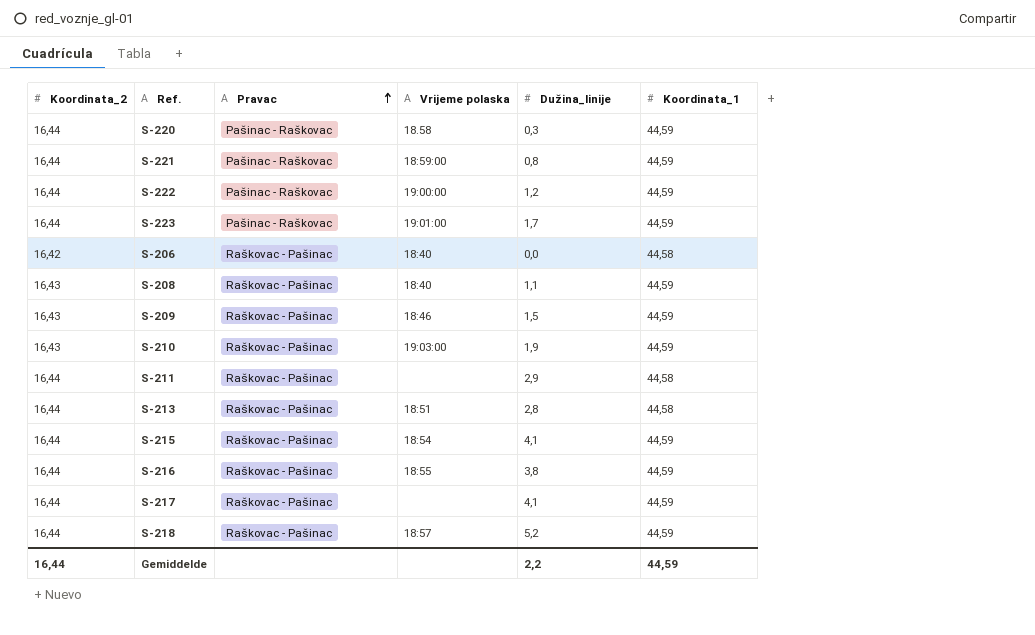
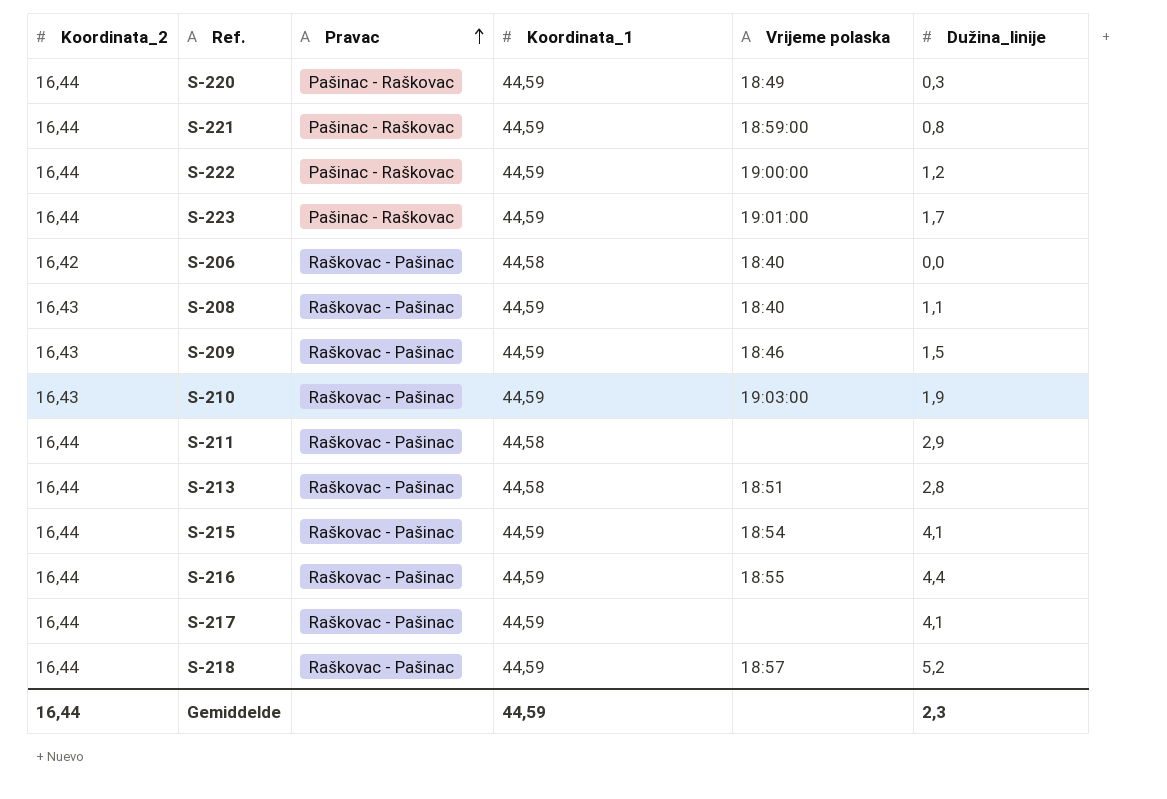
column Koordinata_1 | position: 6 -> 4
S-220 | Vrijeme polaska: 18.58 -> 18:49
S-216 | Dužina_linije: 3,8 -> 4,4
Gemiddelde | Dužina_linije: 2,2 -> 2,3

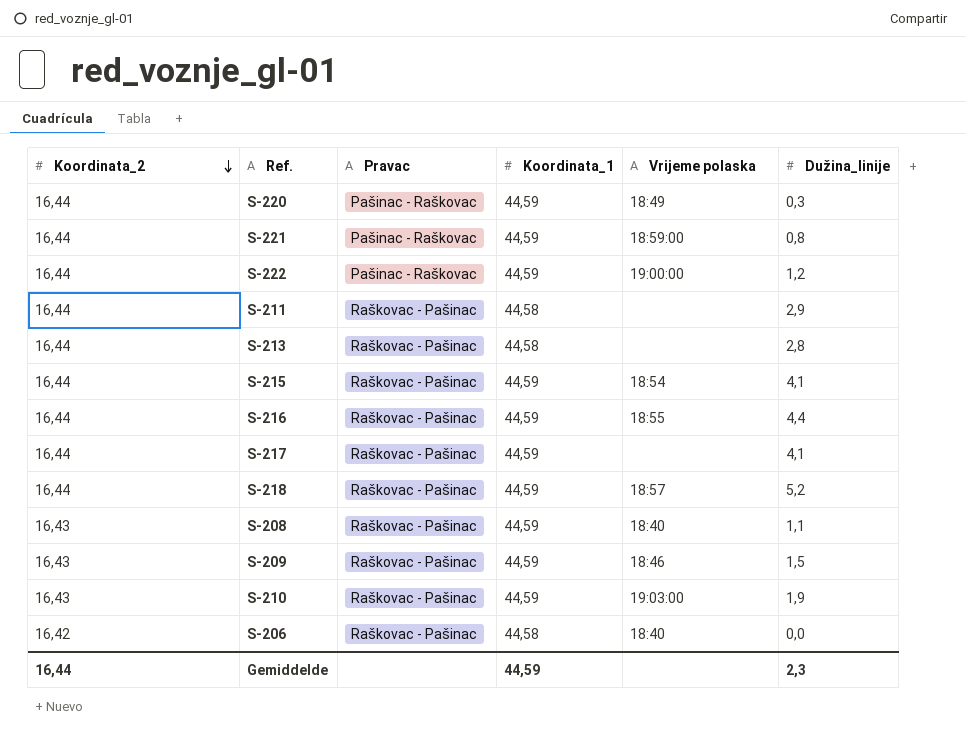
row order: Pravac ascending -> Koordinata_2 descending
row S-223: 16,44 | Pašinac - Raškovac | 44,59 | 19:01:00 | 1,7 -> none
S-213 | Vrijeme polaska: 18:51 -> none

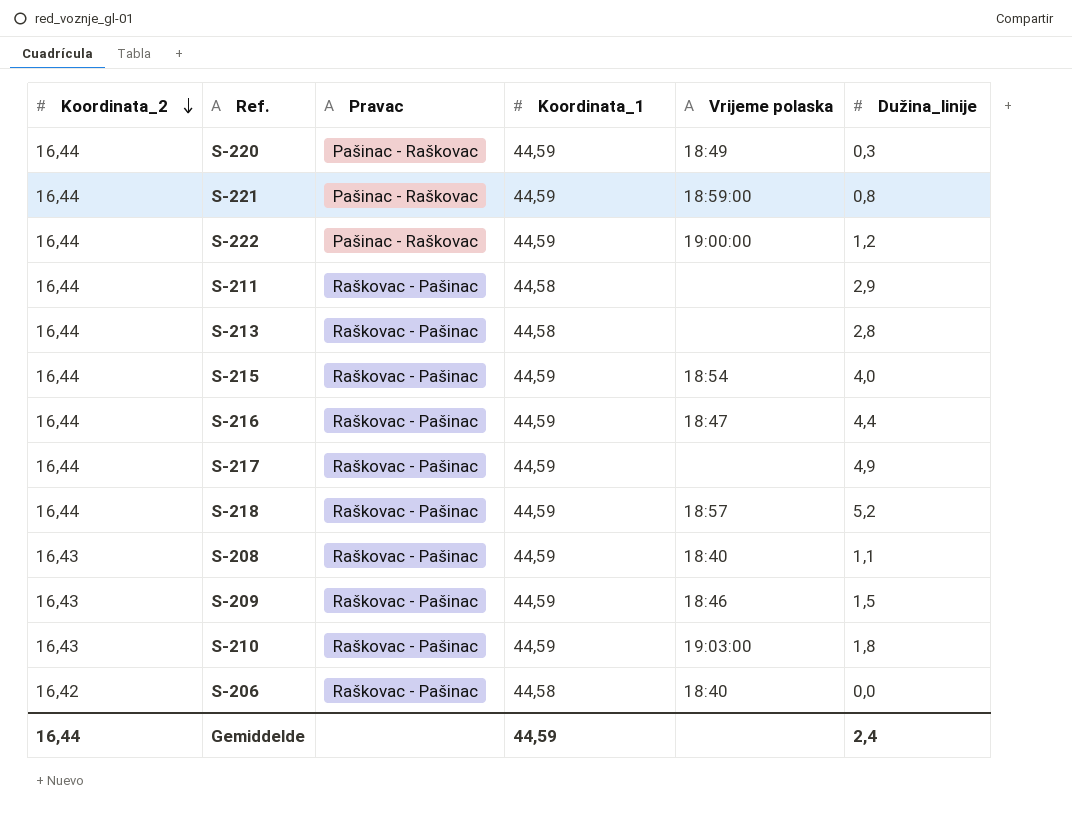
S-215 | Dužina_linije: 4,1 -> 4,0
S-216 | Vrijeme polaska: 18:55 -> 18:47
S-217 | Dužina_linije: 4,1 -> 4,9
S-210 | Dužina_linije: 1,9 -> 1,8
Gemiddelde | Dužina_linije: 2,3 -> 2,4

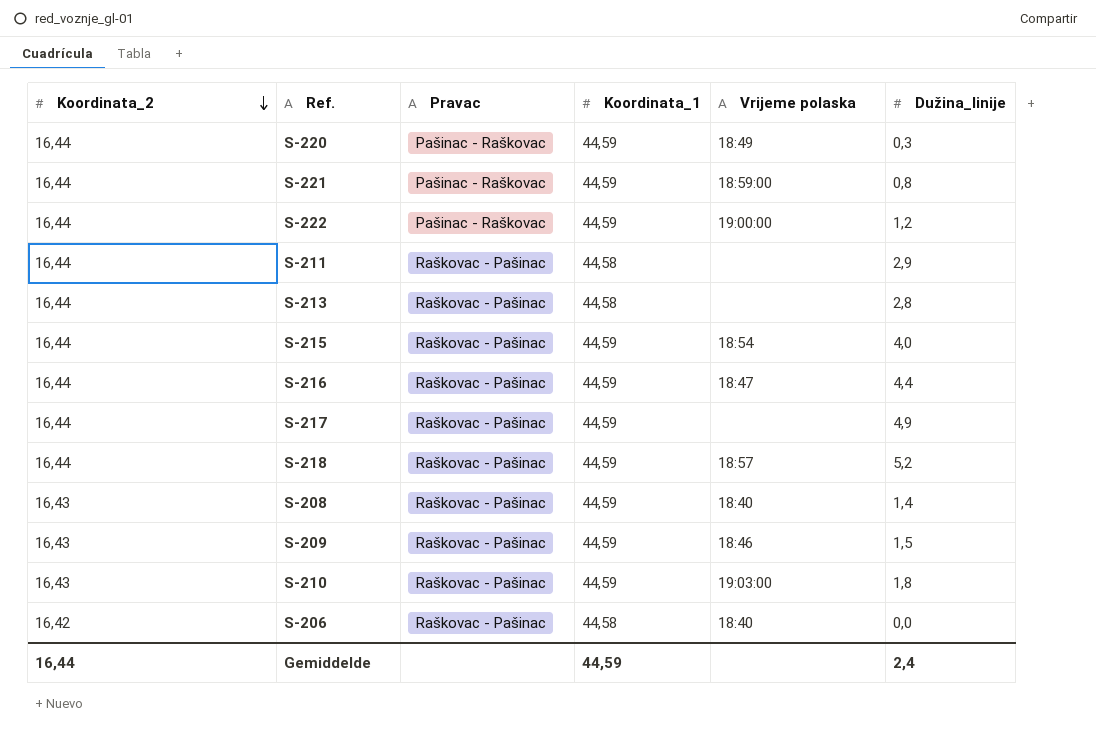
S-208 | Dužina_linije: 1,1 -> 1,4

